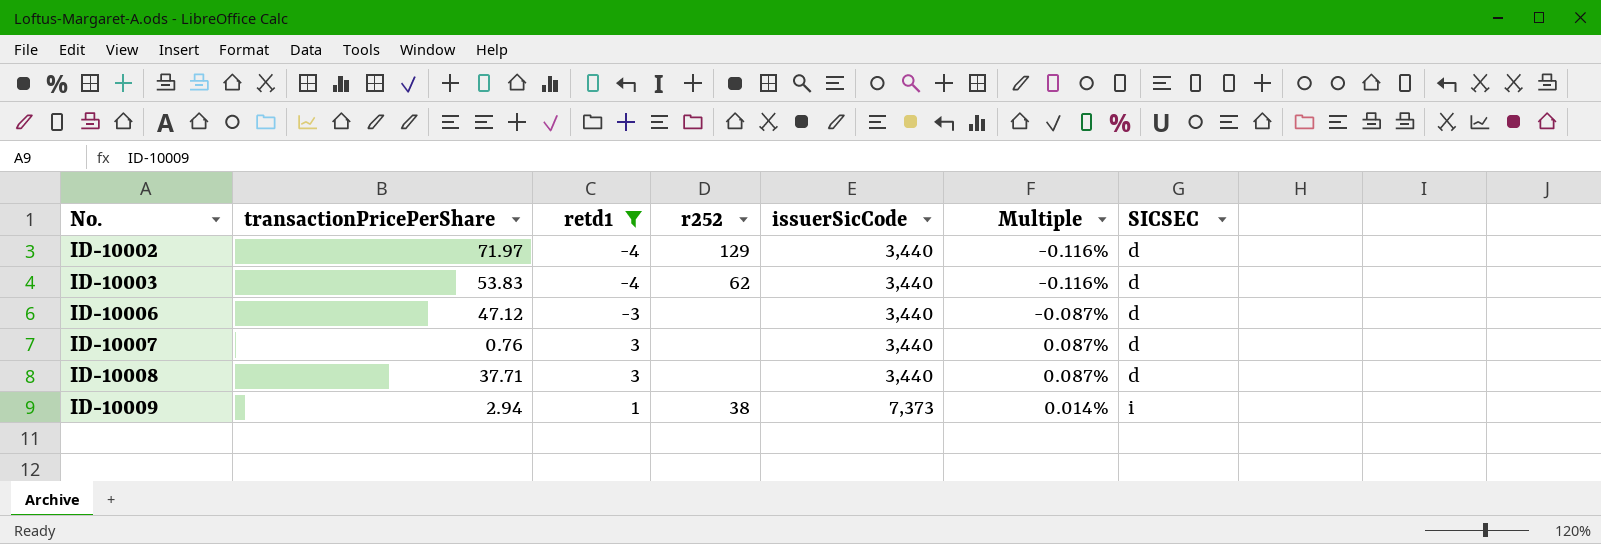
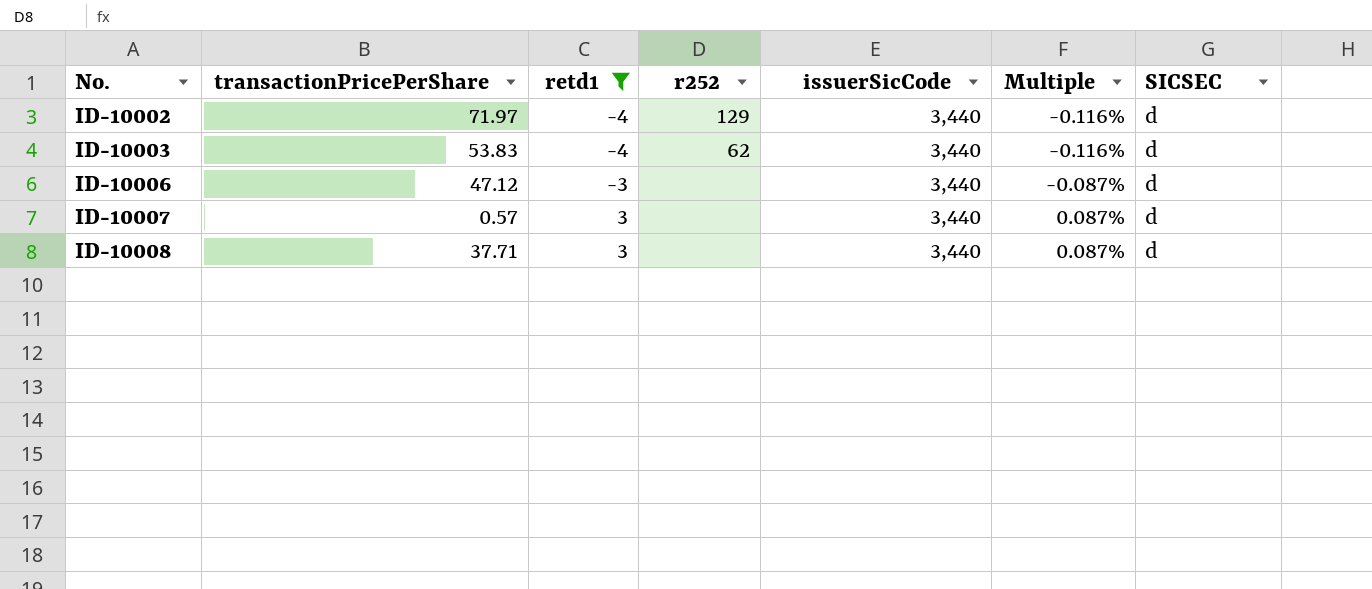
row ID-10009: 2.94 | 1 | 38 | 7,373 | 0.014% | i -> none
ID-10007 | transactionPricePerShare: 0.76 -> 0.57

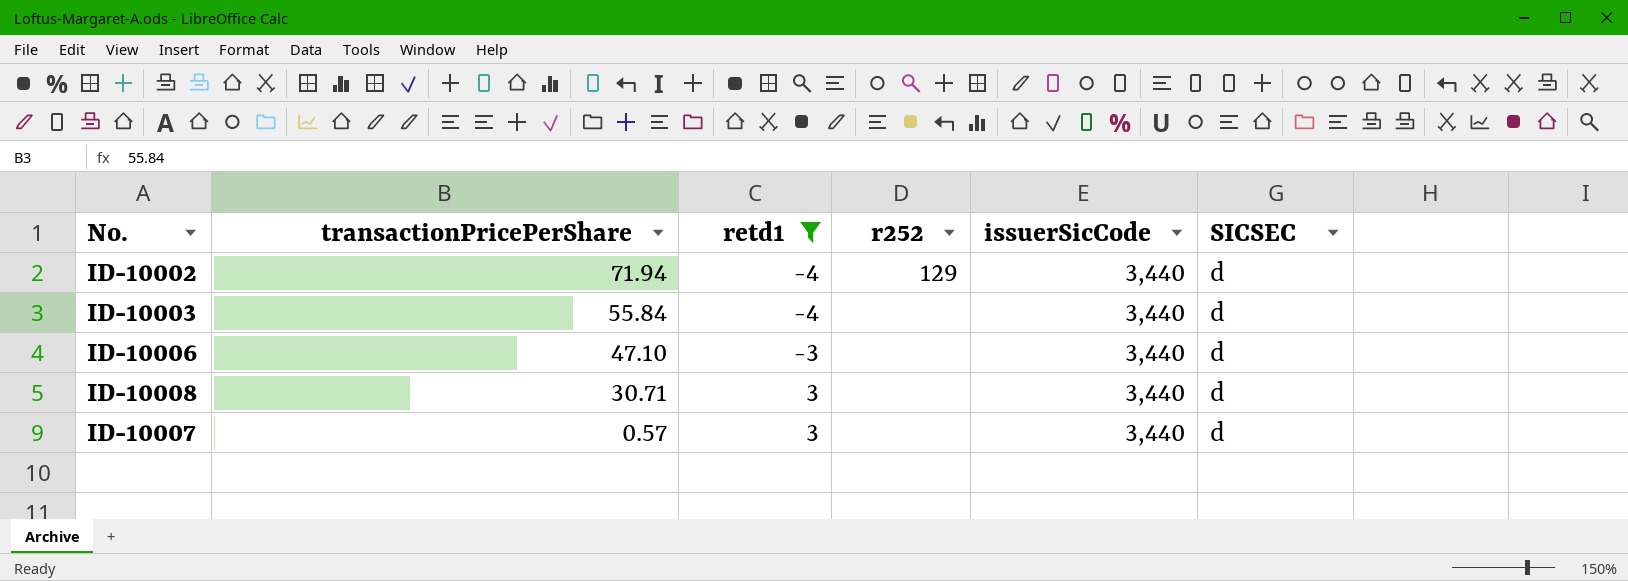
row order: No. ascending -> transactionPricePerShare descending
column Multiple | formula: [retd1] / [issuerSicCode] -> none
ID-10002 | transactionPricePerShare: 71.97 -> 71.94
ID-10003 | transactionPricePerShare: 53.83 -> 55.84
ID-10003 | r252: 62 -> none
ID-10006 | transactionPricePerShare: 47.12 -> 47.10
ID-10008 | transactionPricePerShare: 37.71 -> 30.71

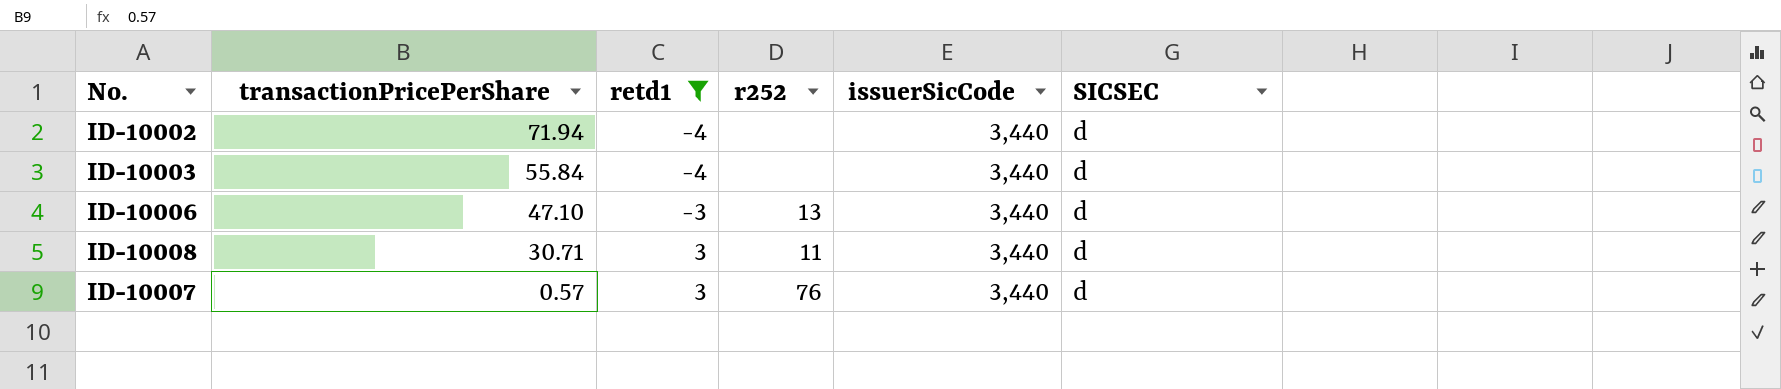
ID-10002 | r252: 129 -> none
ID-10006 | r252: none -> 13
ID-10008 | r252: none -> 11
ID-10007 | r252: none -> 76

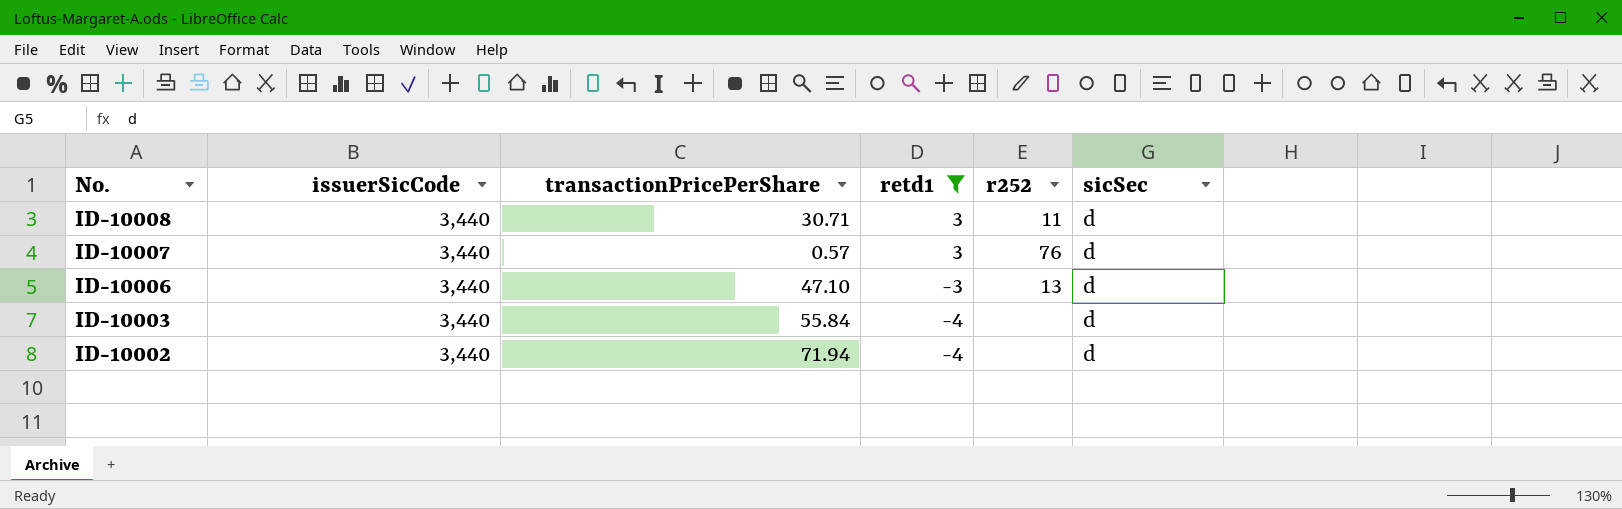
row order: transactionPricePerShare descending -> No. descending
column issuerSicCode | position: 5 -> 2
column name: SICSEC -> sicSec

